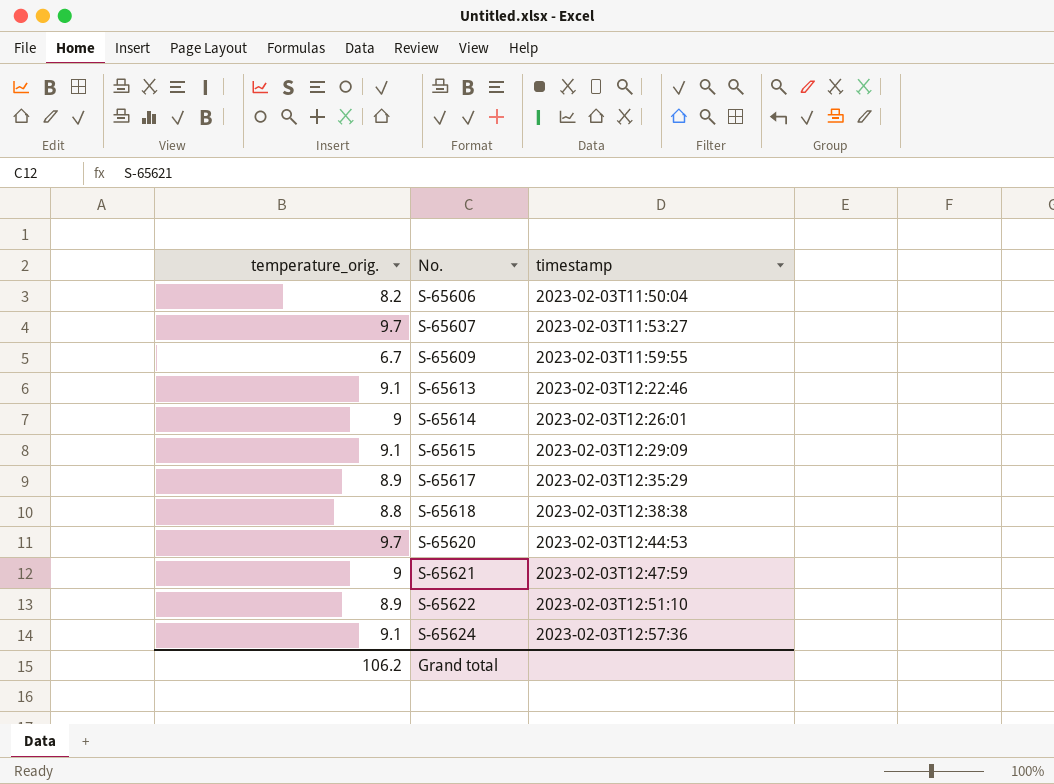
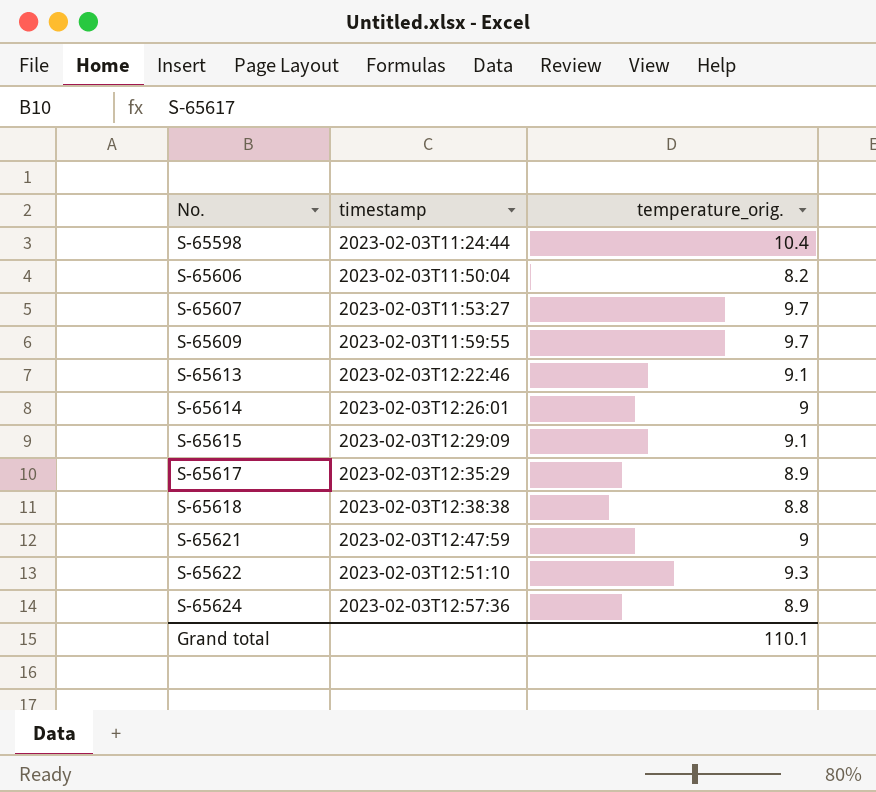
column temperature_orig. | position: 1 -> 3
row S-65620: 9.7 | 2023-02-03T12:44:53 -> none
row S-65598: none -> 2023-02-03T11:24:44 | 10.4
S-65609 | temperature_orig.: 6.7 -> 9.7
S-65622 | temperature_orig.: 8.9 -> 9.3
S-65624 | temperature_orig.: 9.1 -> 8.9
Grand total | temperature_orig.: 106.2 -> 110.1

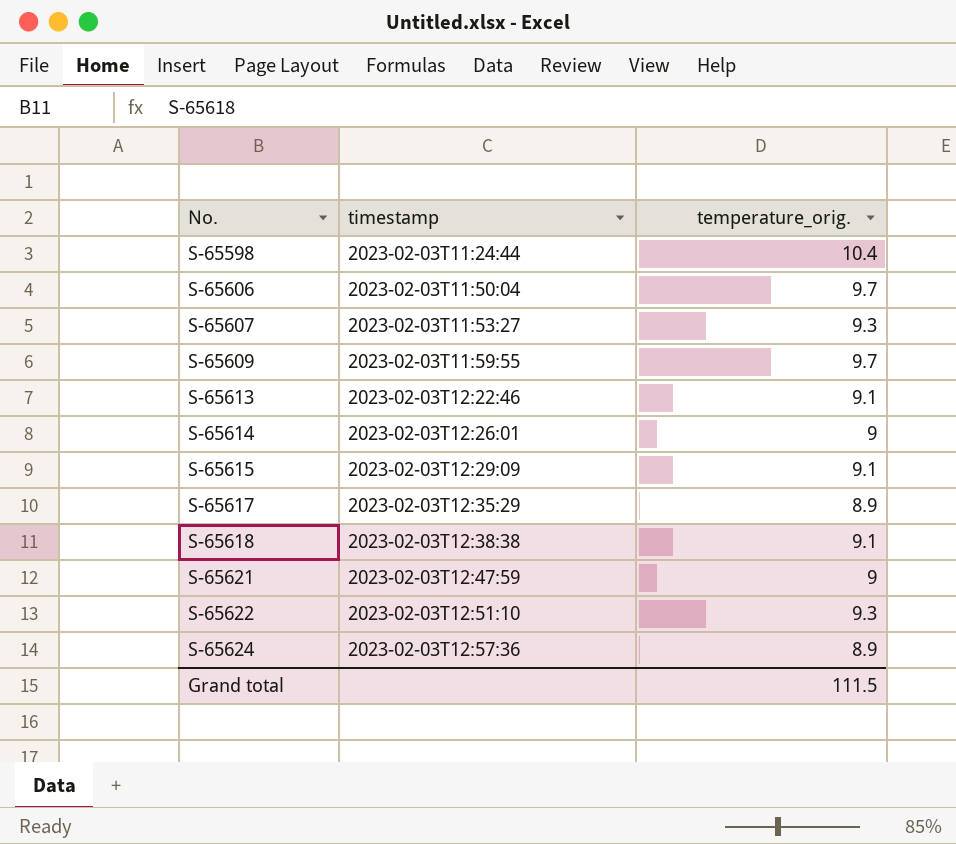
S-65606 | temperature_orig.: 8.2 -> 9.7
S-65607 | temperature_orig.: 9.7 -> 9.3
S-65618 | temperature_orig.: 8.8 -> 9.1
Grand total | temperature_orig.: 110.1 -> 111.5

